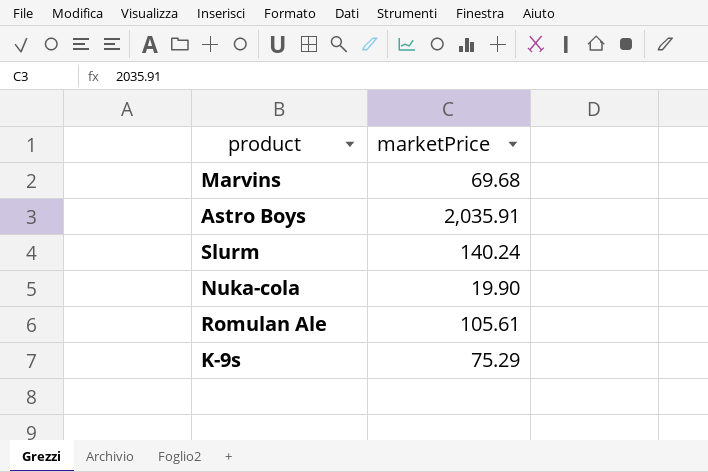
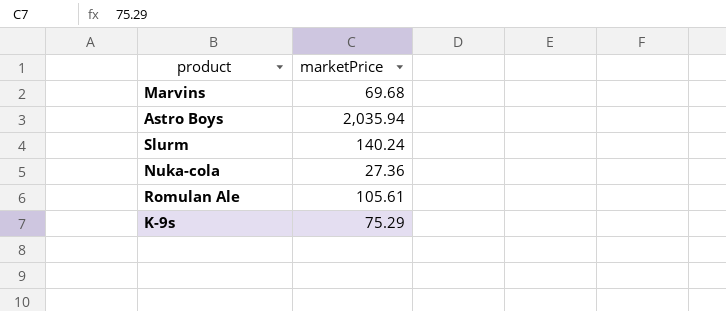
Astro Boys | marketPrice: 2,035.91 -> 2,035.94
Nuka-cola | marketPrice: 19.90 -> 27.36

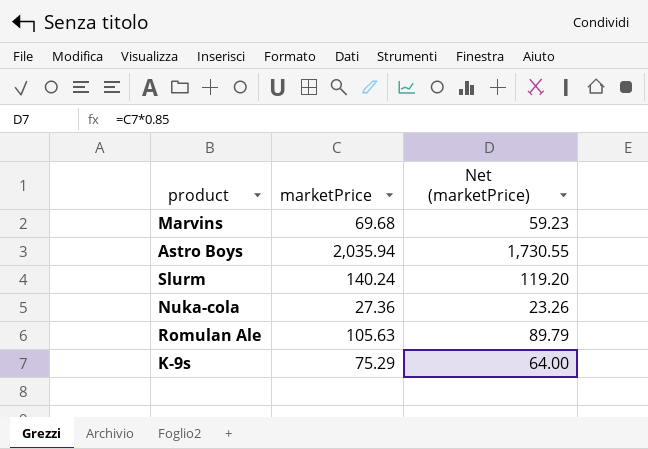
column Net (marketPrice) | formula: none -> [marketPrice] * 0.85
Romulan Ale | marketPrice: 105.61 -> 105.63

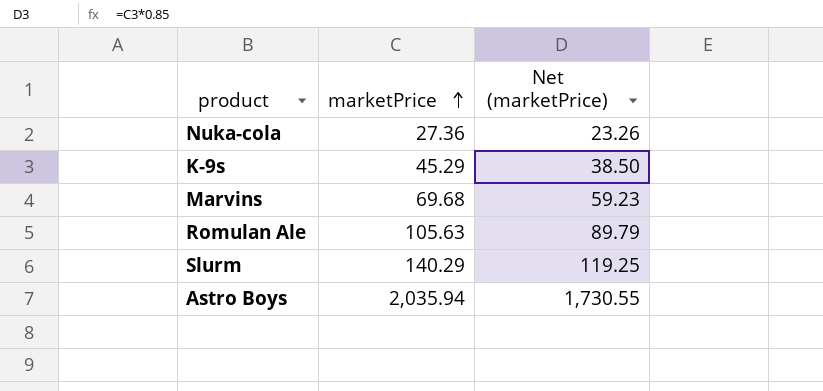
row order: none -> marketPrice ascending
K-9s | marketPrice: 75.29 -> 45.29
K-9s | Net (marketPrice): 64.00 -> 38.50
Slurm | marketPrice: 140.24 -> 140.29
Slurm | Net (marketPrice): 119.20 -> 119.25

